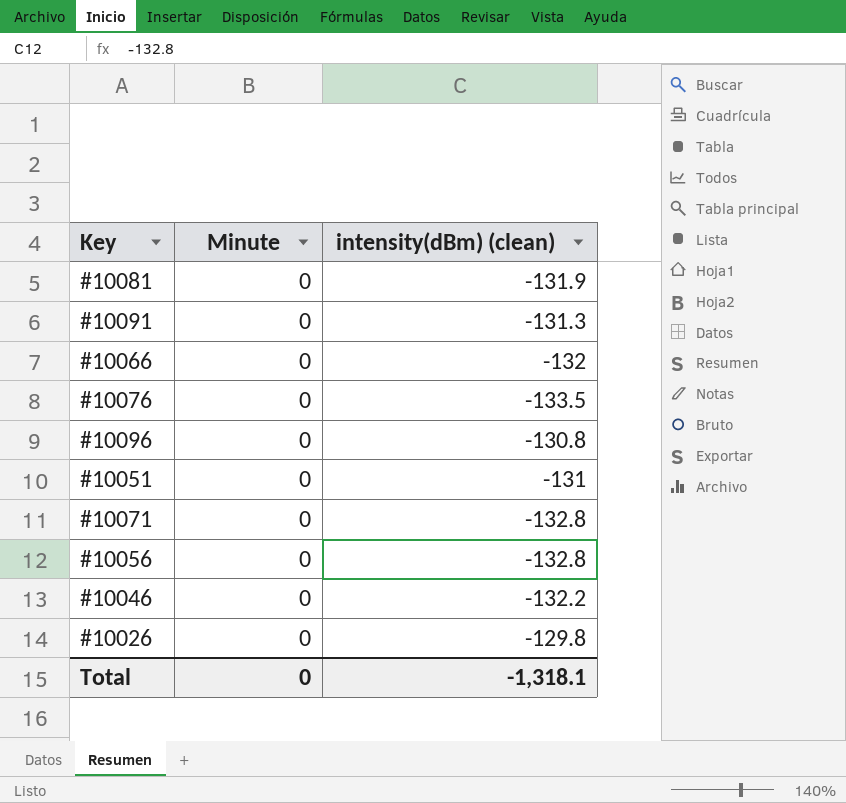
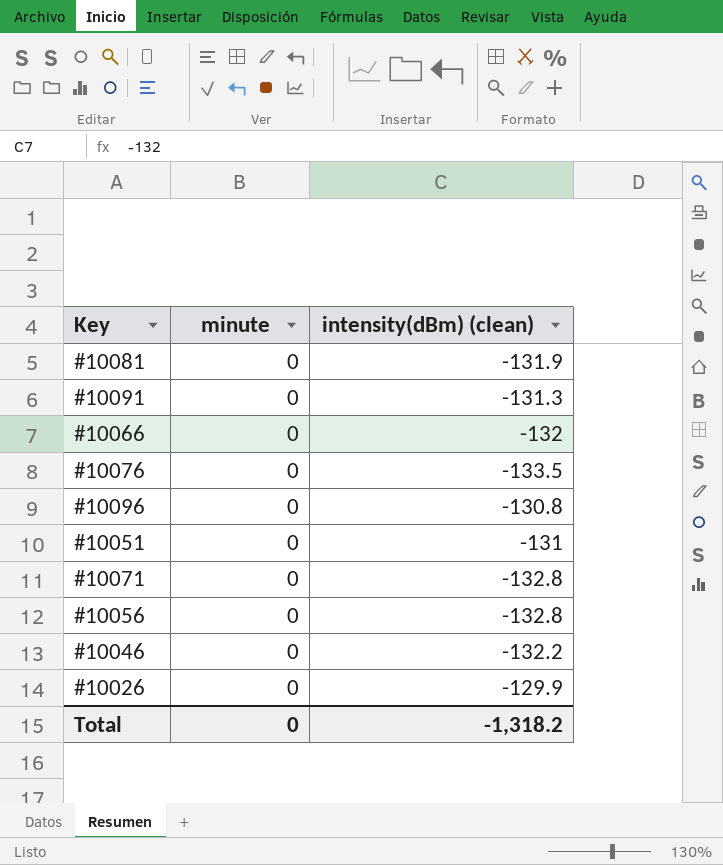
column name: Minute -> minute
#10026 | intensity(dBm) (clean): -129.8 -> -129.9
Total | intensity(dBm) (clean): -1,318.1 -> -1,318.2

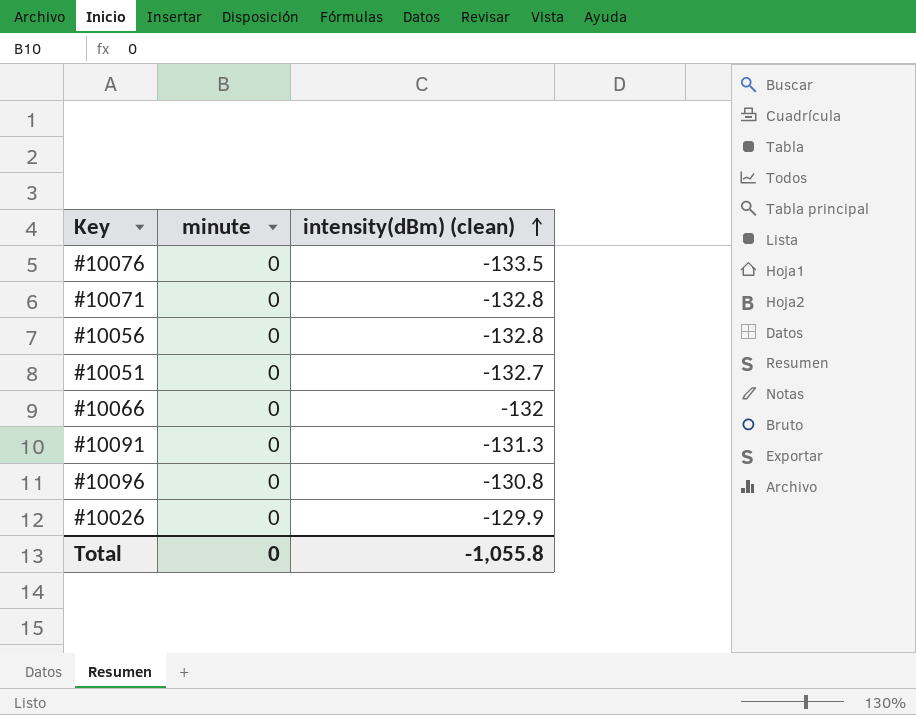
row order: none -> intensity(dBm) (clean) ascending
row #10081: 0 | -131.9 -> none
row #10046: 0 | -132.2 -> none
#10051 | intensity(dBm) (clean): -131 -> -132.7
Total | intensity(dBm) (clean): -1,318.2 -> -1,055.8

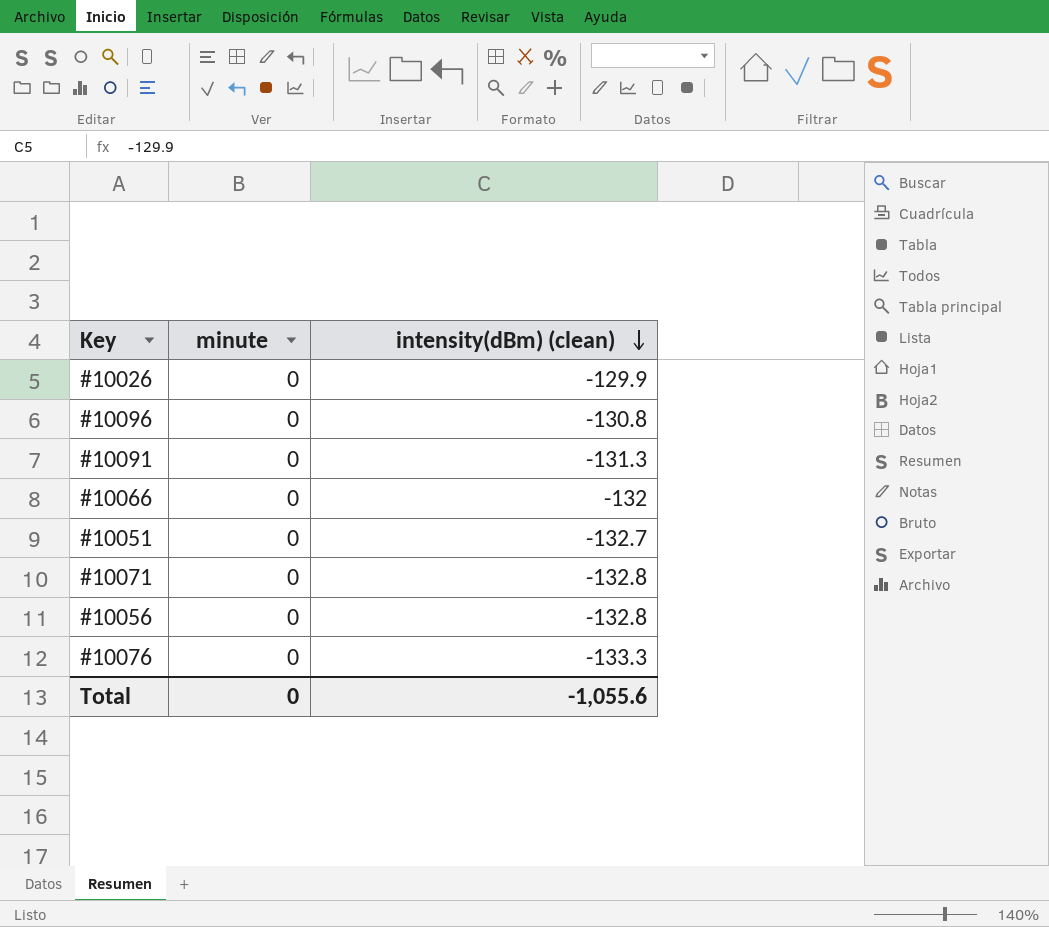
row order: intensity(dBm) (clean) ascending -> intensity(dBm) (clean) descending
#10076 | intensity(dBm) (clean): -133.5 -> -133.3
Total | intensity(dBm) (clean): -1,055.8 -> -1,055.6

